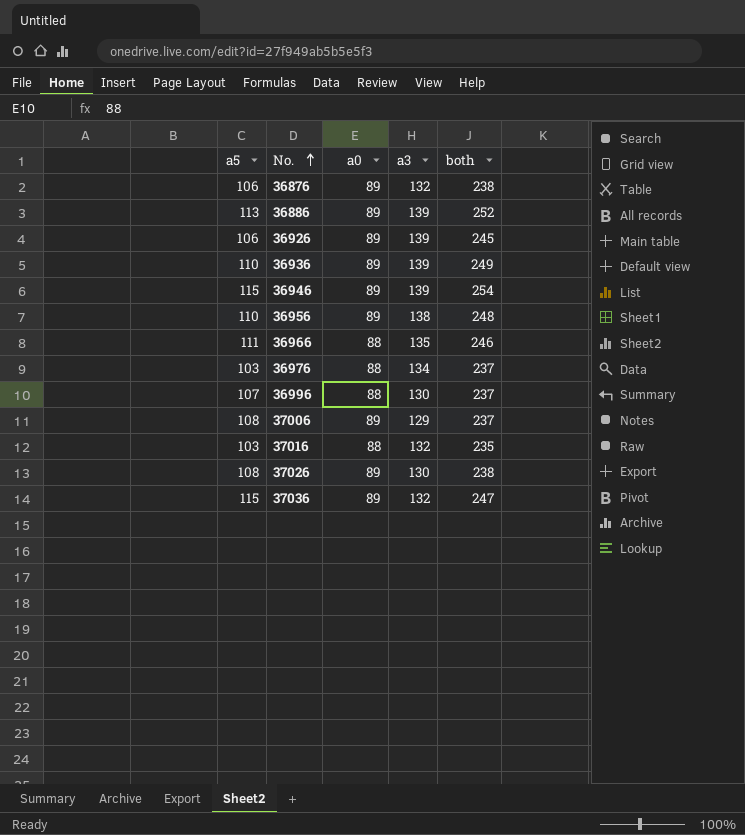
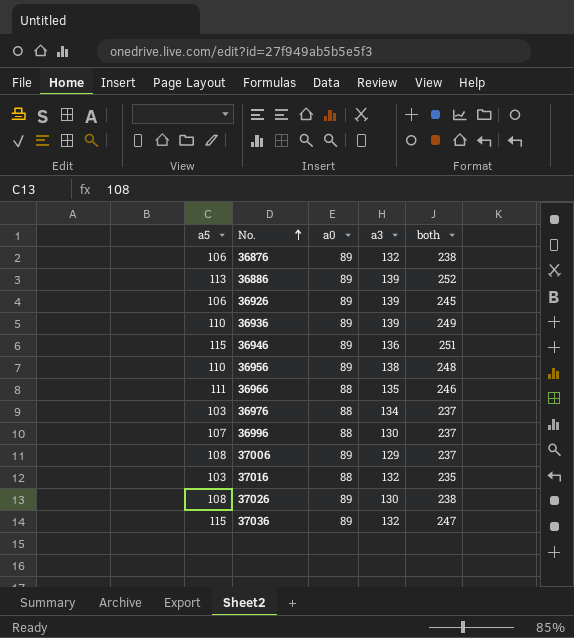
36946 | a3: 139 -> 136
36946 | both: 254 -> 251

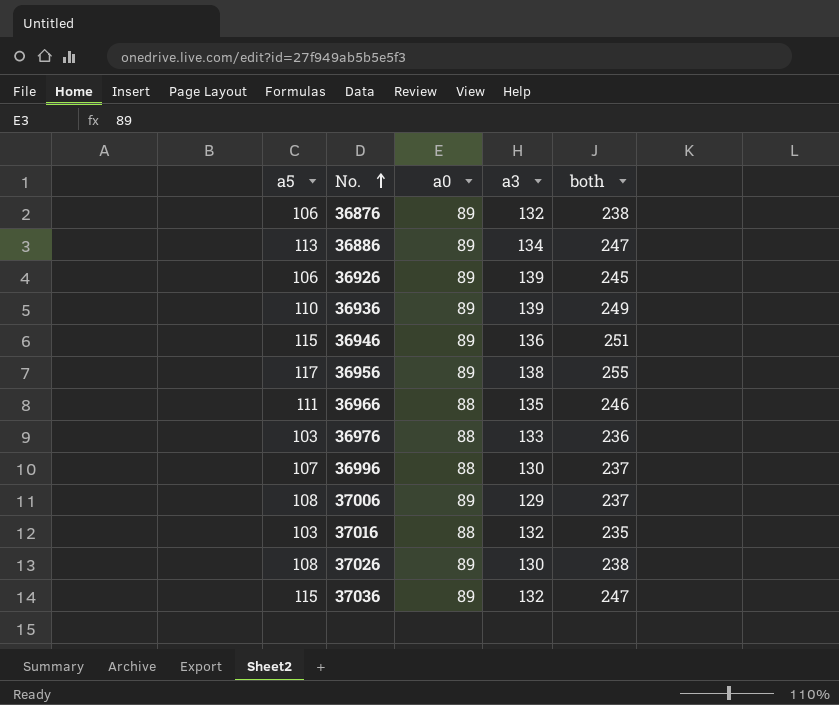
36886 | a3: 139 -> 134
36886 | both: 252 -> 247
36956 | a5: 110 -> 117
36956 | both: 248 -> 255
36976 | a3: 134 -> 133
36976 | both: 237 -> 236

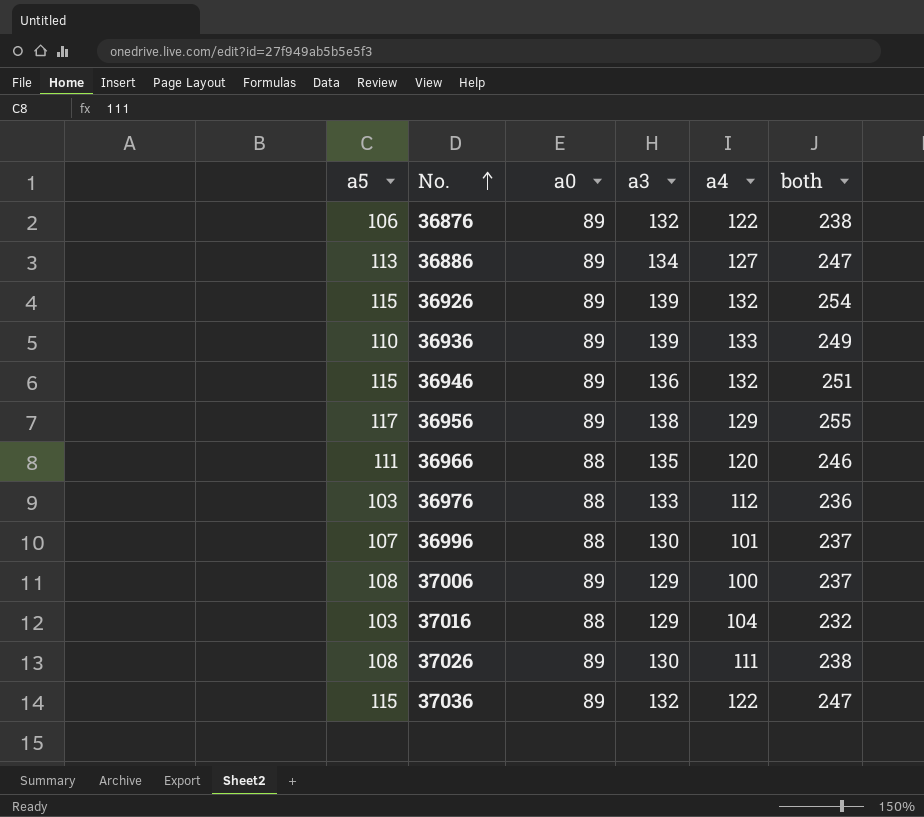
column a4 | position: none -> 5
36926 | a5: 106 -> 115
36926 | both: 245 -> 254
37016 | a3: 132 -> 129
37016 | both: 235 -> 232

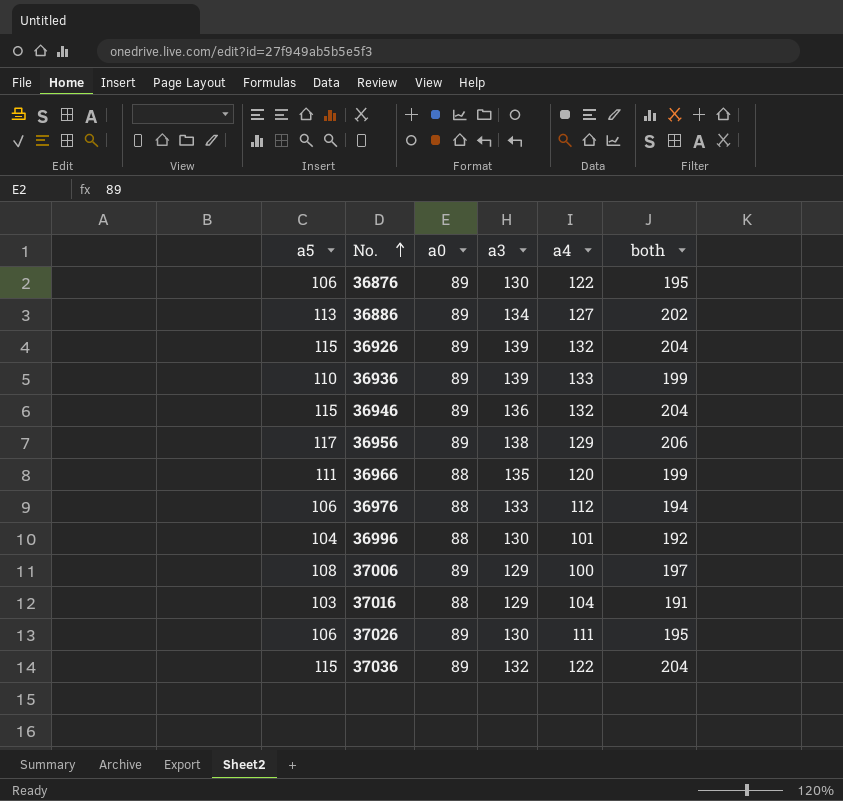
column both | formula: [a5] + [a3] -> [a5] + [a0]
36876 | a3: 132 -> 130
36976 | a5: 103 -> 106
36996 | a5: 107 -> 104
37026 | a5: 108 -> 106

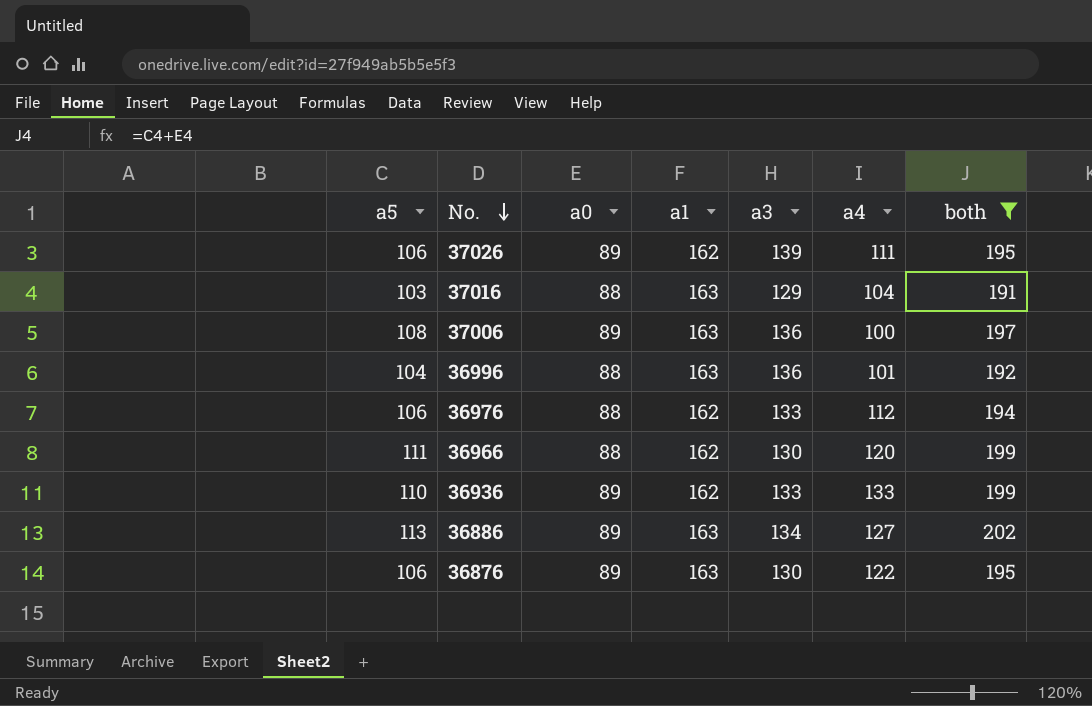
filter: none -> both <= 202
row order: No. ascending -> No. descending
column a1 | position: none -> 4
37026 | a3: 130 -> 139
37006 | a3: 129 -> 136
36996 | a3: 130 -> 136
36966 | a3: 135 -> 130
36936 | a3: 139 -> 133

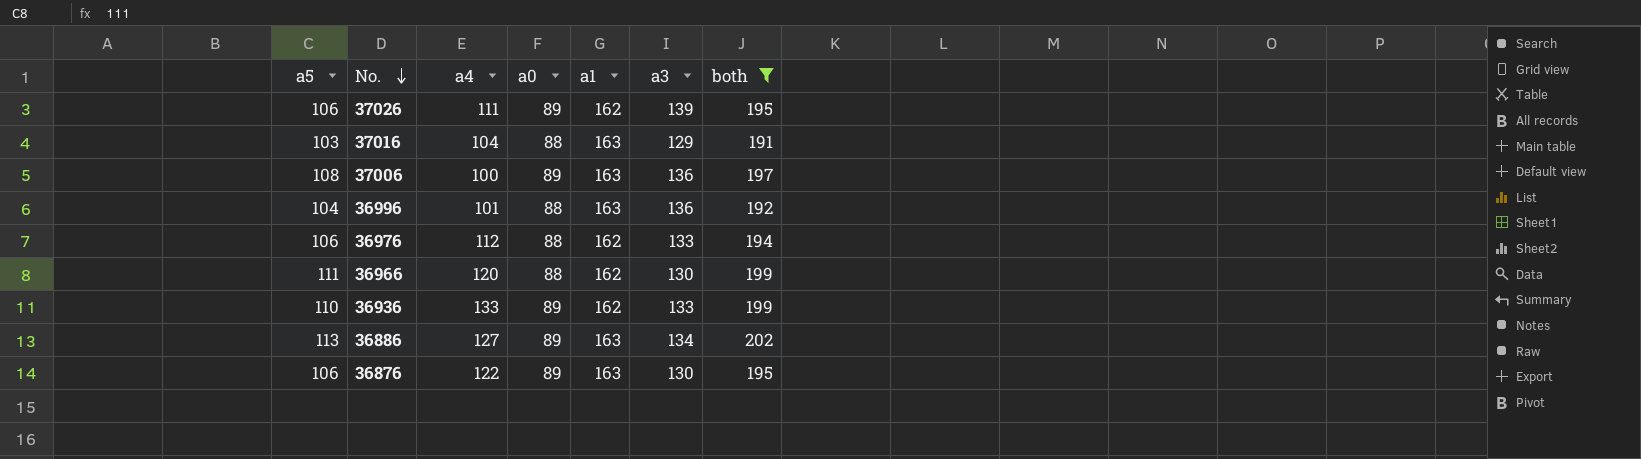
column a4 | position: 6 -> 3

